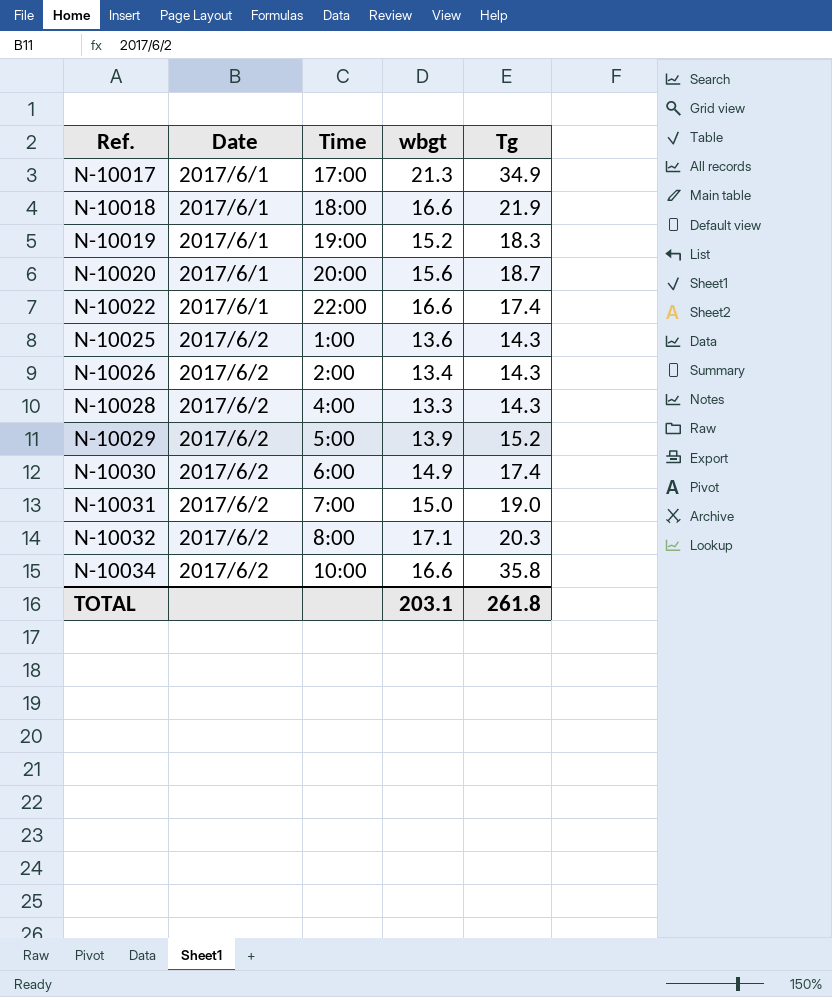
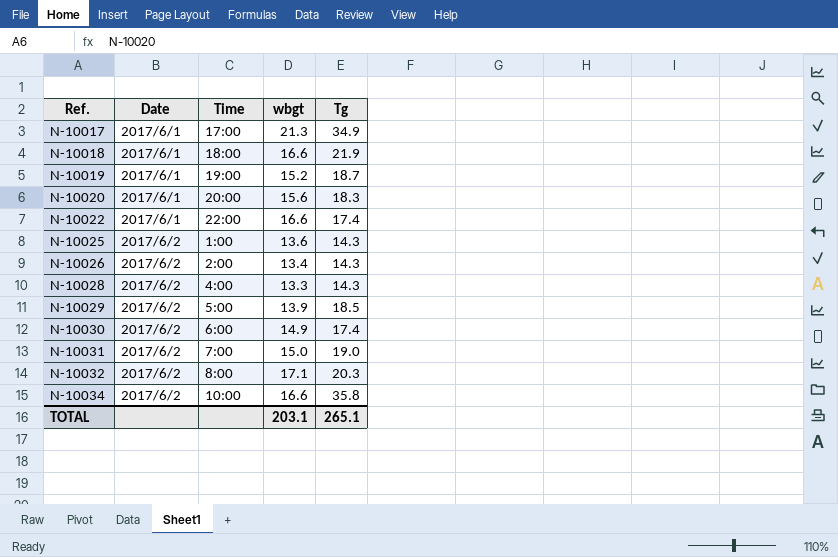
N-10019 | Tg: 18.3 -> 18.7
N-10020 | Tg: 18.7 -> 18.3
N-10029 | Tg: 15.2 -> 18.5
TOTAL | Tg: 261.8 -> 265.1

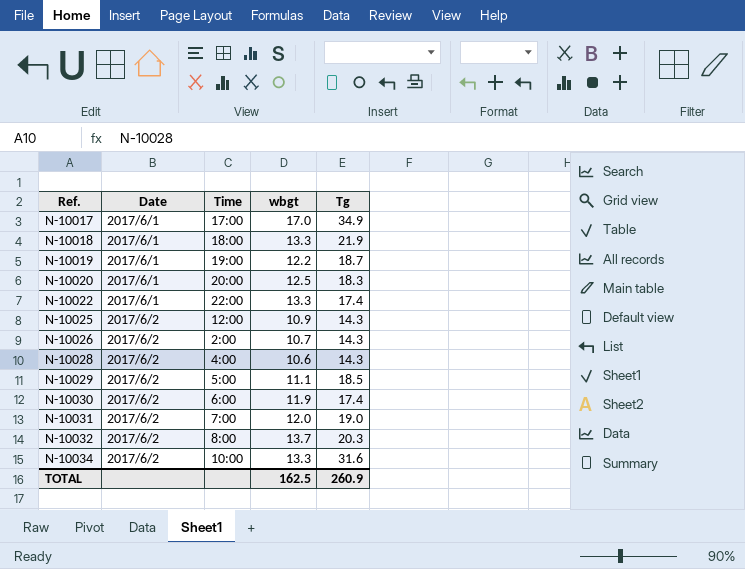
N-10017 | wbgt: 21.3 -> 17.0
N-10018 | wbgt: 16.6 -> 13.3
N-10019 | wbgt: 15.2 -> 12.2
N-10020 | wbgt: 15.6 -> 12.5
N-10022 | wbgt: 16.6 -> 13.3
N-10025 | Time: 1:00 -> 12:00
N-10025 | wbgt: 13.6 -> 10.9
N-10026 | wbgt: 13.4 -> 10.7
N-10028 | wbgt: 13.3 -> 10.6
N-10029 | wbgt: 13.9 -> 11.1
N-10030 | wbgt: 14.9 -> 11.9
N-10031 | wbgt: 15.0 -> 12.0
N-10032 | wbgt: 17.1 -> 13.7
N-10034 | wbgt: 16.6 -> 13.3
N-10034 | Tg: 35.8 -> 31.6
TOTAL | wbgt: 203.1 -> 162.5
TOTAL | Tg: 265.1 -> 260.9

